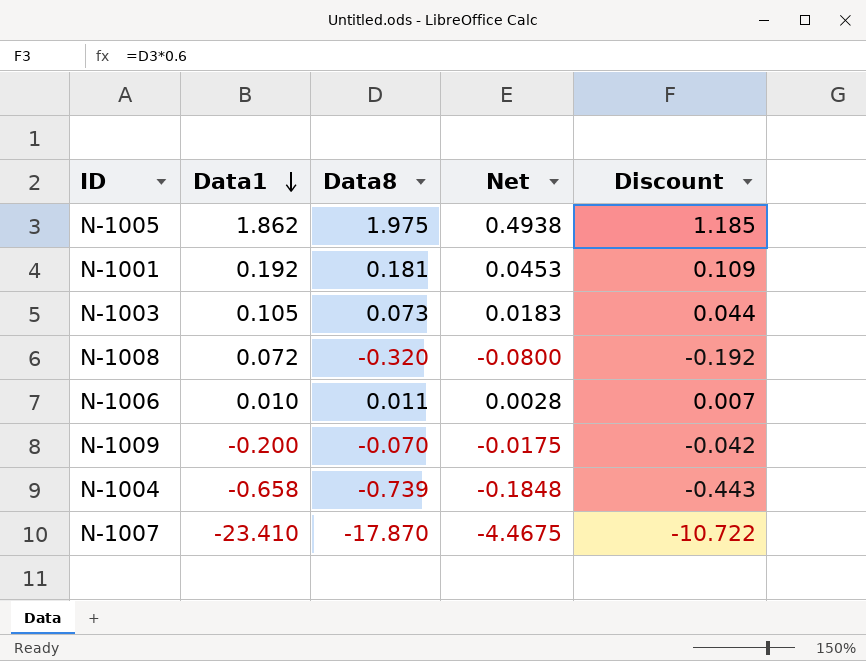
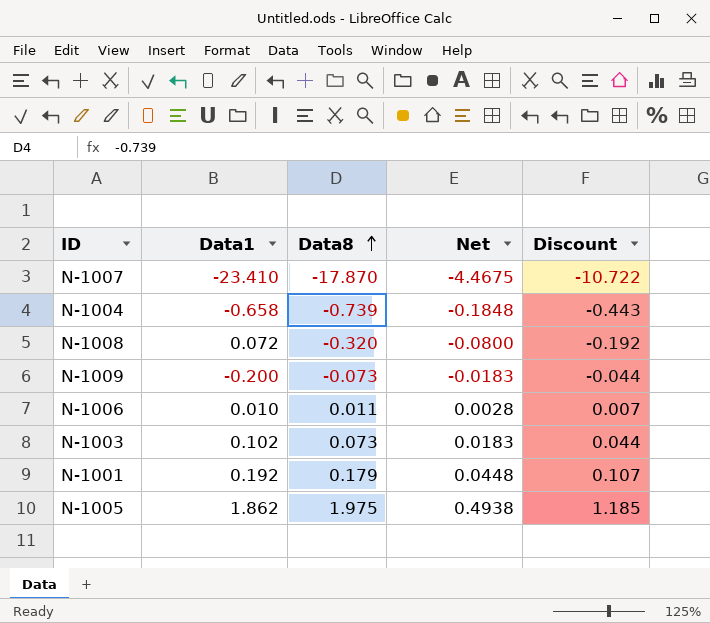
row order: Data1 descending -> Data8 ascending
N-1009 | Data8: -0.070 -> -0.073
N-1009 | Net: -0.0175 -> -0.0183
N-1009 | Discount: -0.042 -> -0.044
N-1003 | Data1: 0.105 -> 0.102
N-1001 | Data8: 0.181 -> 0.179
N-1001 | Net: 0.0453 -> 0.0448
N-1001 | Discount: 0.109 -> 0.107

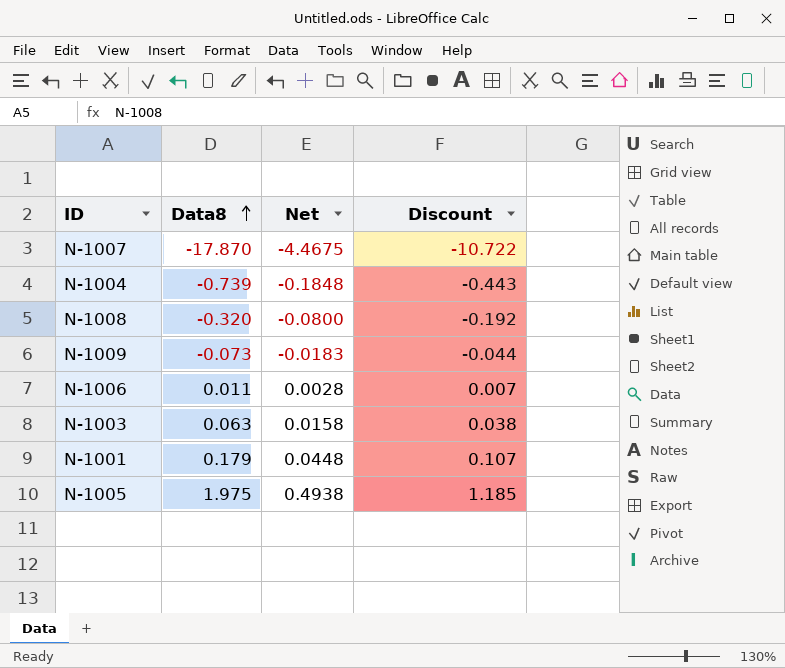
column Data1 | position: 2 -> none
N-1003 | Data8: 0.073 -> 0.063
N-1003 | Net: 0.0183 -> 0.0158
N-1003 | Discount: 0.044 -> 0.038

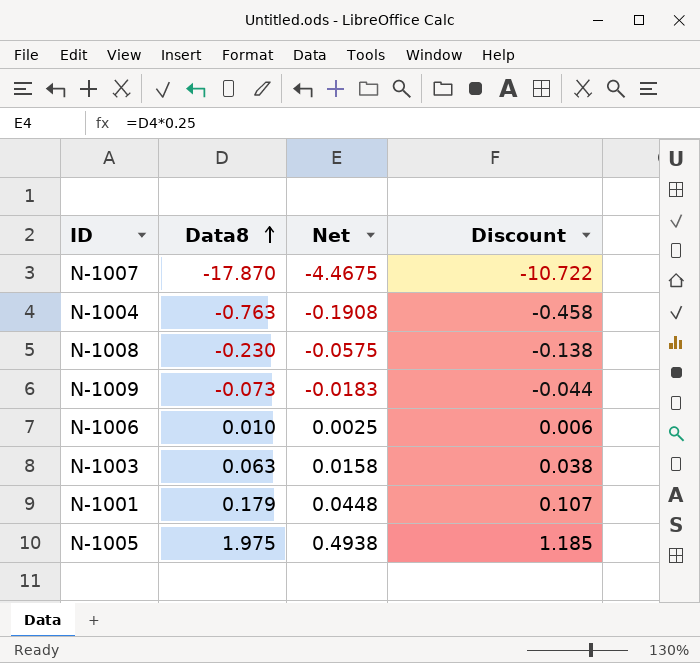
N-1004 | Data8: -0.739 -> -0.763
N-1004 | Net: -0.1848 -> -0.1908
N-1004 | Discount: -0.443 -> -0.458
N-1008 | Data8: -0.320 -> -0.230
N-1008 | Net: -0.0800 -> -0.0575
N-1008 | Discount: -0.192 -> -0.138
N-1006 | Data8: 0.011 -> 0.010
N-1006 | Net: 0.0028 -> 0.0025
N-1006 | Discount: 0.007 -> 0.006

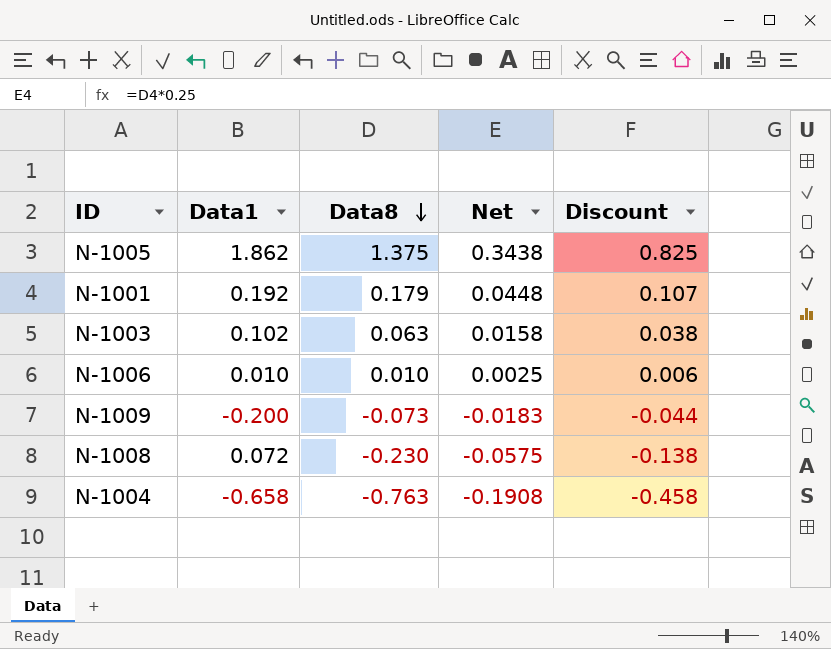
row order: Data8 ascending -> Data8 descending
column Data1 | position: none -> 2
row N-1007: -17.870 | -4.4675 | -10.722 -> none
N-1005 | Data8: 1.975 -> 1.375
N-1005 | Net: 0.4938 -> 0.3438
N-1005 | Discount: 1.185 -> 0.825

